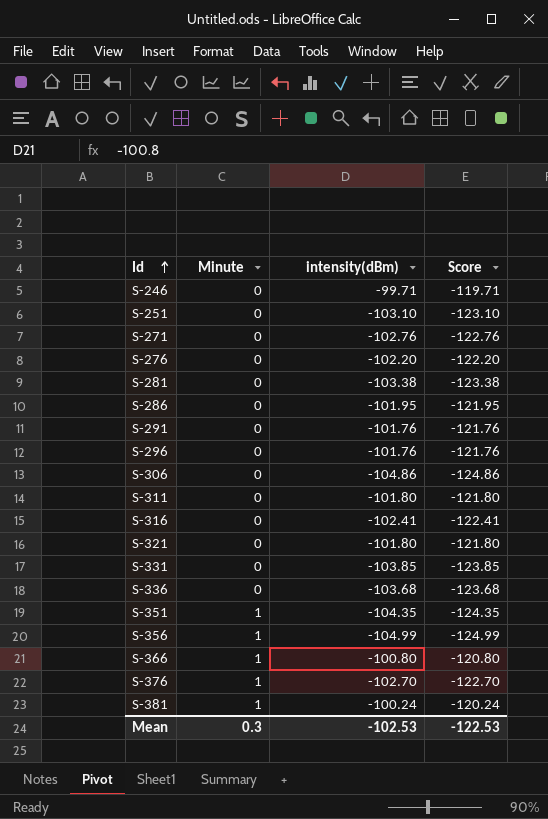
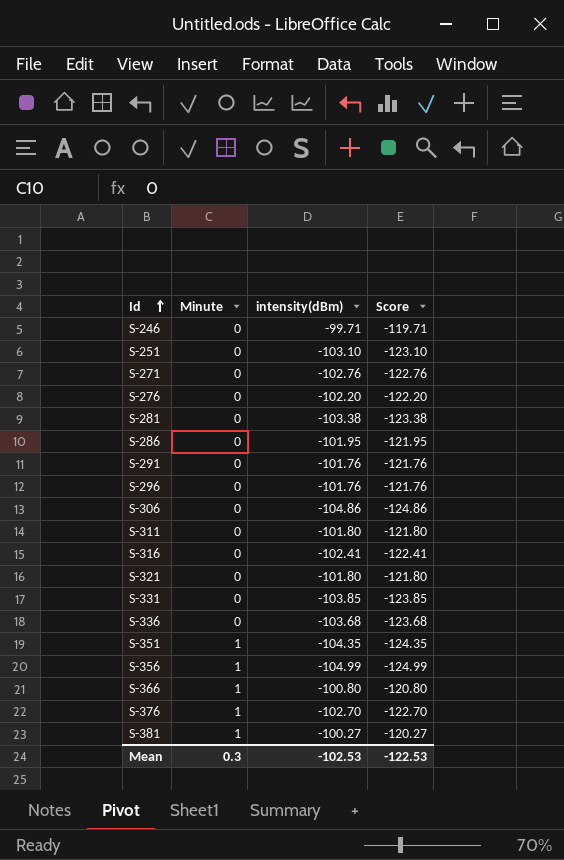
S-381 | intensity(dBm): -100.24 -> -100.27
S-381 | Score: -120.24 -> -120.27

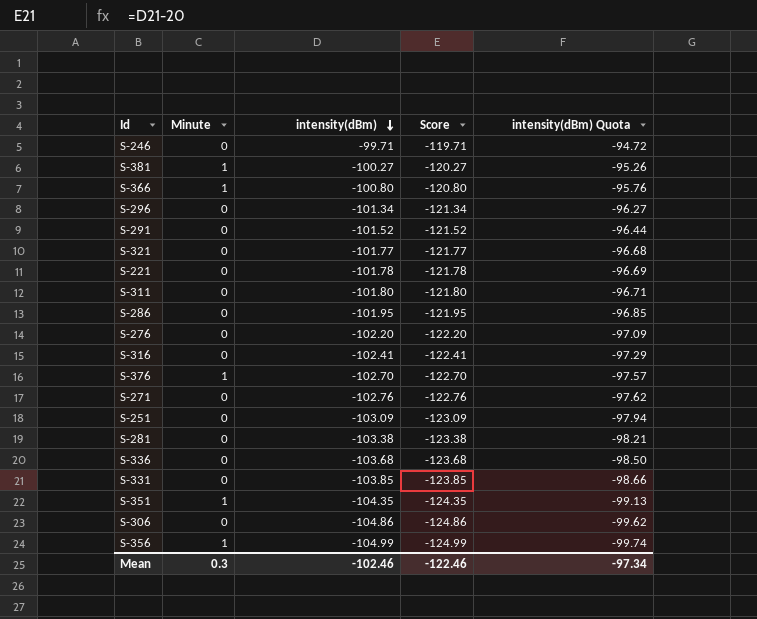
row order: Id ascending -> intensity(dBm) descending
column intensity(dBm) Quota | formula: none -> [intensity(dBm)] * 0.95
S-296 | intensity(dBm): -101.76 -> -101.34
S-296 | Score: -121.76 -> -121.34
S-291 | intensity(dBm): -101.76 -> -101.52
S-291 | Score: -121.76 -> -121.52
S-321 | intensity(dBm): -101.80 -> -101.77
S-321 | Score: -121.80 -> -121.77
row S-221: none -> 0 | -101.78 | -121.78 | -96.69
S-251 | intensity(dBm): -103.10 -> -103.09
S-251 | Score: -123.10 -> -123.09
Mean | intensity(dBm): -102.53 -> -102.46
Mean | Score: -122.53 -> -122.46

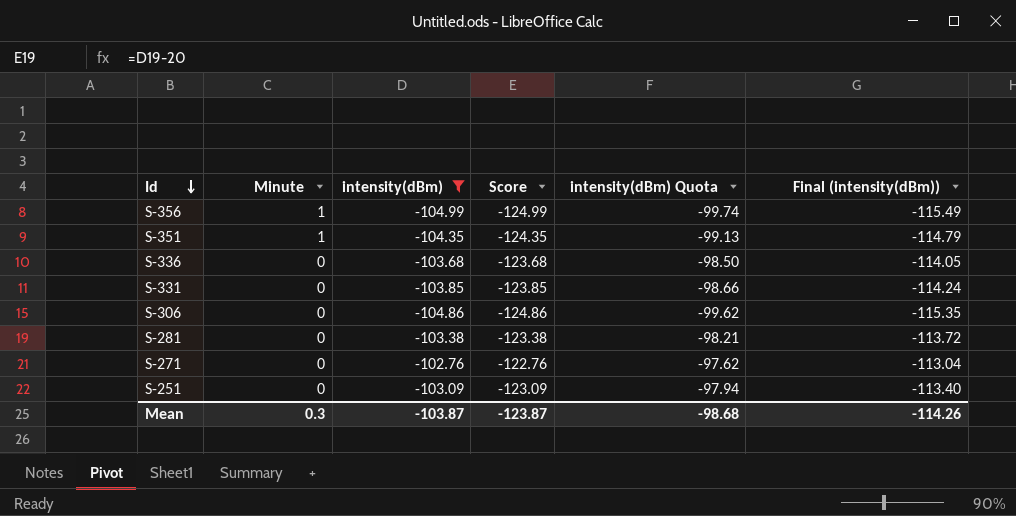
filter: none -> intensity(dBm) <= -102.76
row order: intensity(dBm) descending -> Id descending
column Final (intensity(dBm)) | formula: none -> [intensity(dBm)] * 1.1
Mean | intensity(dBm): -102.46 -> -103.87
Mean | Score: -122.46 -> -123.87
Mean | intensity(dBm) Quota: -97.34 -> -98.68

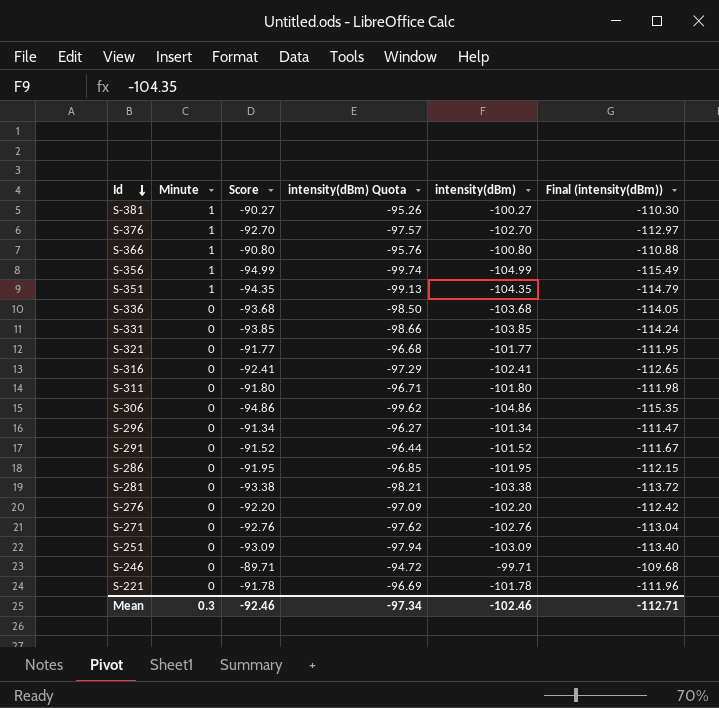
filter: intensity(dBm) <= -102.76 -> none
column Score | formula: [intensity(dBm)] - 20 -> [intensity(dBm)] + 10
column intensity(dBm) | position: 3 -> 5
Mean | Score: -123.87 -> -92.46
Mean | intensity(dBm) Quota: -98.68 -> -97.34
Mean | intensity(dBm): -103.87 -> -102.46
Mean | Final (intensity(dBm)): -114.26 -> -112.71

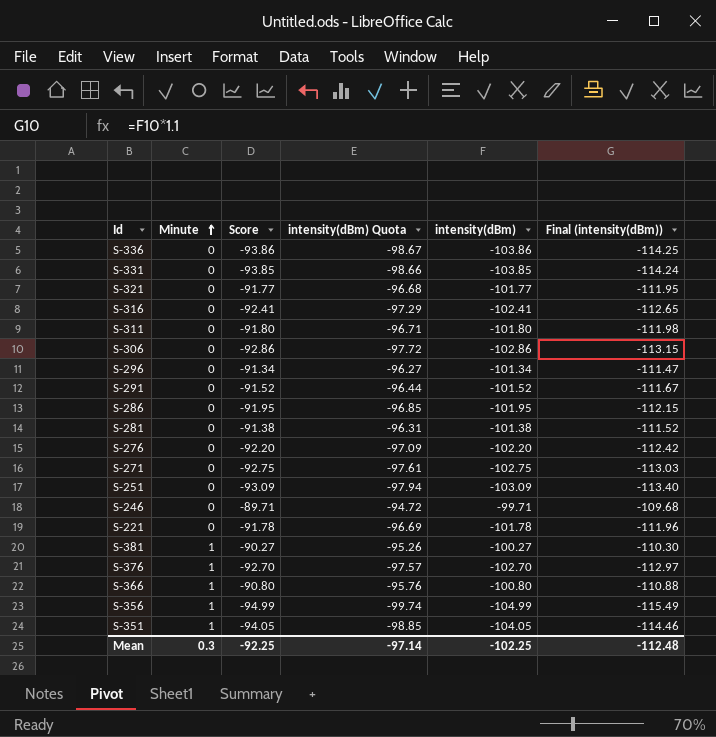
row order: Id descending -> Minute ascending
S-336 | Score: -93.68 -> -93.86
S-336 | intensity(dBm) Quota: -98.50 -> -98.67
S-336 | intensity(dBm): -103.68 -> -103.86
S-336 | Final (intensity(dBm)): -114.05 -> -114.25
S-306 | Score: -94.86 -> -92.86
S-306 | intensity(dBm) Quota: -99.62 -> -97.72
S-306 | intensity(dBm): -104.86 -> -102.86
S-306 | Final (intensity(dBm)): -115.35 -> -113.15
S-281 | Score: -93.38 -> -91.38
S-281 | intensity(dBm) Quota: -98.21 -> -96.31
S-281 | intensity(dBm): -103.38 -> -101.38
S-281 | Final (intensity(dBm)): -113.72 -> -111.52
S-271 | Score: -92.76 -> -92.75
S-271 | intensity(dBm) Quota: -97.62 -> -97.61
S-271 | intensity(dBm): -102.76 -> -102.75
S-271 | Final (intensity(dBm)): -113.04 -> -113.03
S-351 | Score: -94.35 -> -94.05
S-351 | intensity(dBm) Quota: -99.13 -> -98.85
S-351 | intensity(dBm): -104.35 -> -104.05
S-351 | Final (intensity(dBm)): -114.79 -> -114.46
Mean | Score: -92.46 -> -92.25
Mean | intensity(dBm) Quota: -97.34 -> -97.14
Mean | intensity(dBm): -102.46 -> -102.25
Mean | Final (intensity(dBm)): -112.71 -> -112.48

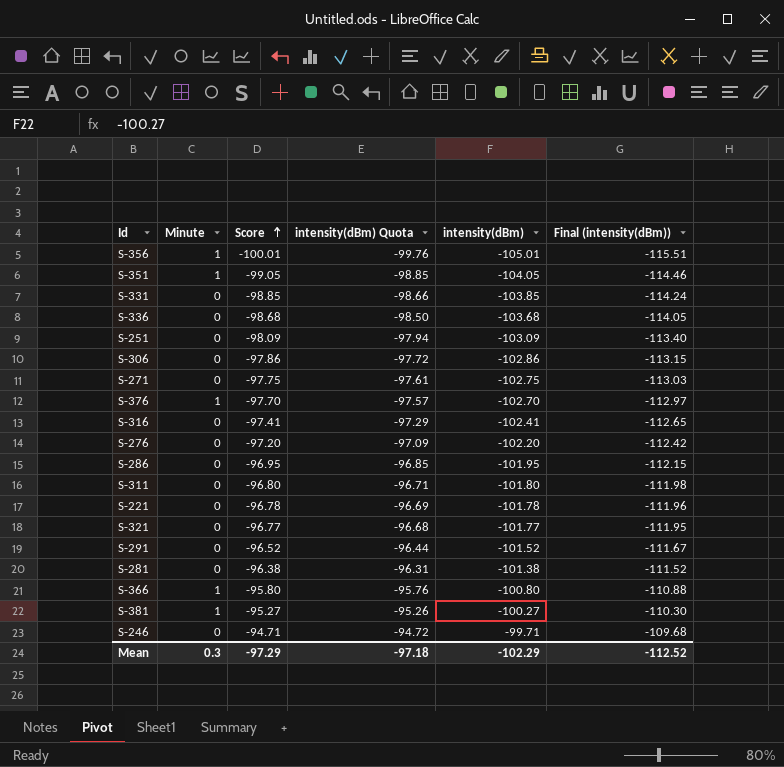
row order: Minute ascending -> Score ascending
column Score | formula: [intensity(dBm)] + 10 -> [intensity(dBm)] + 5
row S-296: 0 | -91.34 | -96.27 | -101.34 | -111.47 -> none
S-356 | intensity(dBm) Quota: -99.74 -> -99.76
S-356 | intensity(dBm): -104.99 -> -105.01
S-356 | Final (intensity(dBm)): -115.49 -> -115.51
S-336 | intensity(dBm) Quota: -98.67 -> -98.50
S-336 | intensity(dBm): -103.86 -> -103.68
S-336 | Final (intensity(dBm)): -114.25 -> -114.05
Mean | Score: -92.25 -> -97.29
Mean | intensity(dBm) Quota: -97.14 -> -97.18
Mean | intensity(dBm): -102.25 -> -102.29
Mean | Final (intensity(dBm)): -112.48 -> -112.52

